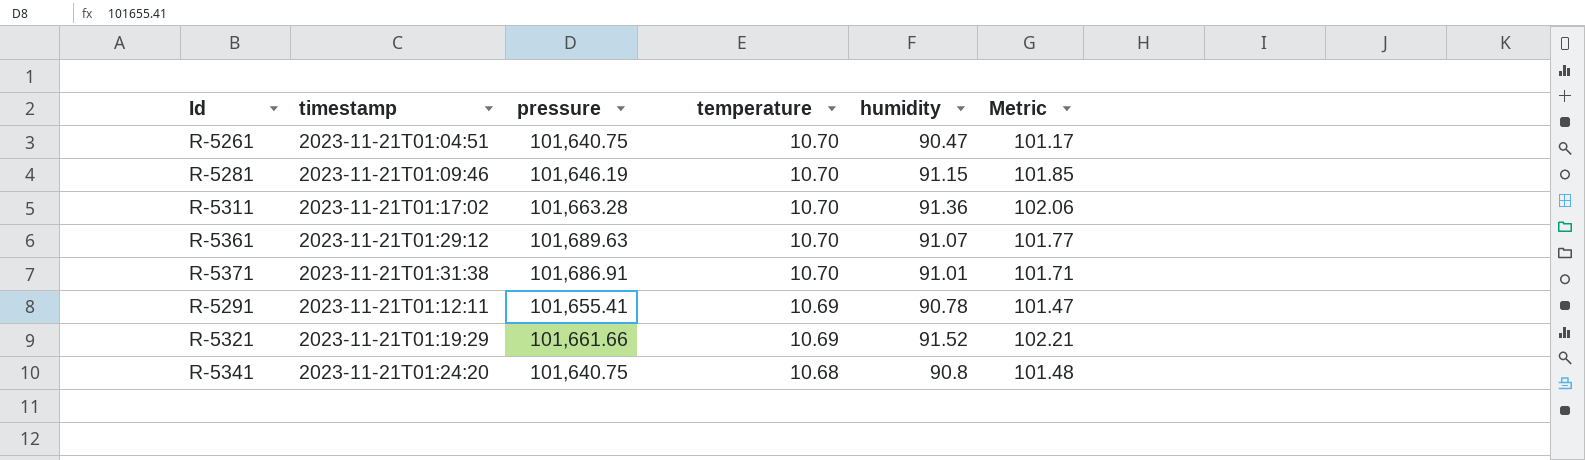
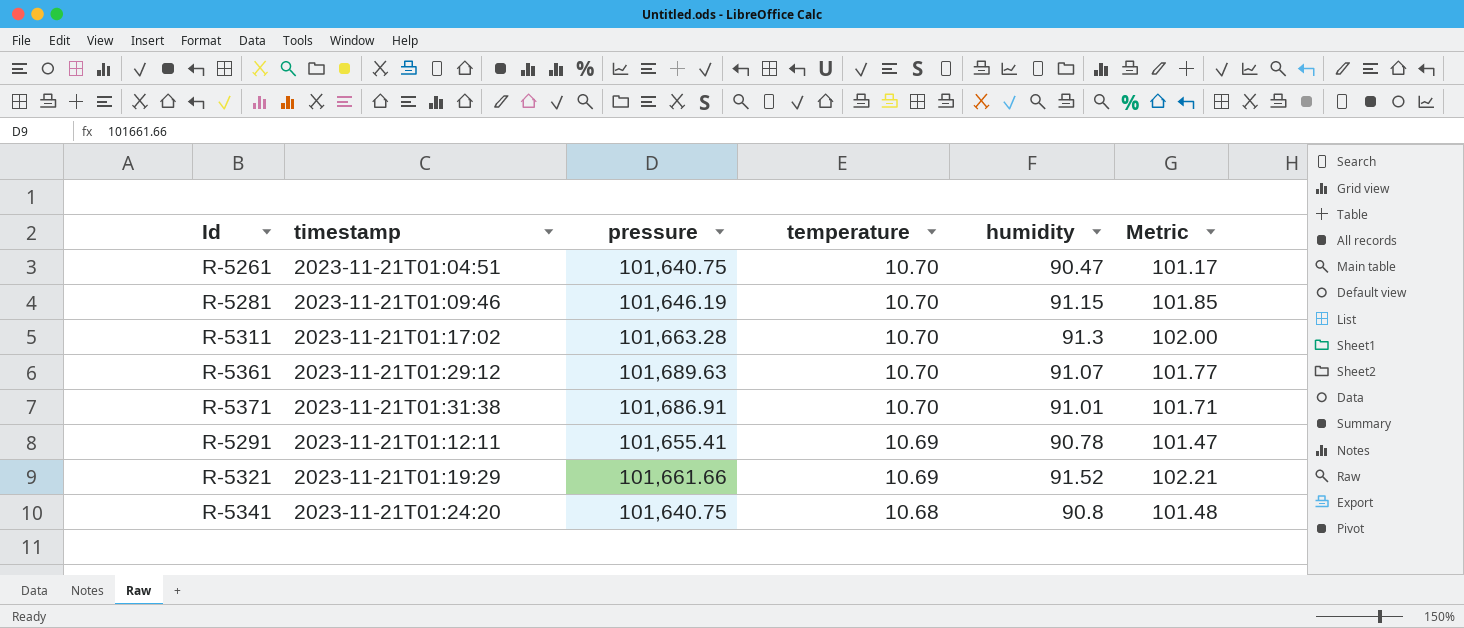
R-5311 | humidity: 91.36 -> 91.3
R-5311 | Metric: 102.06 -> 102.00

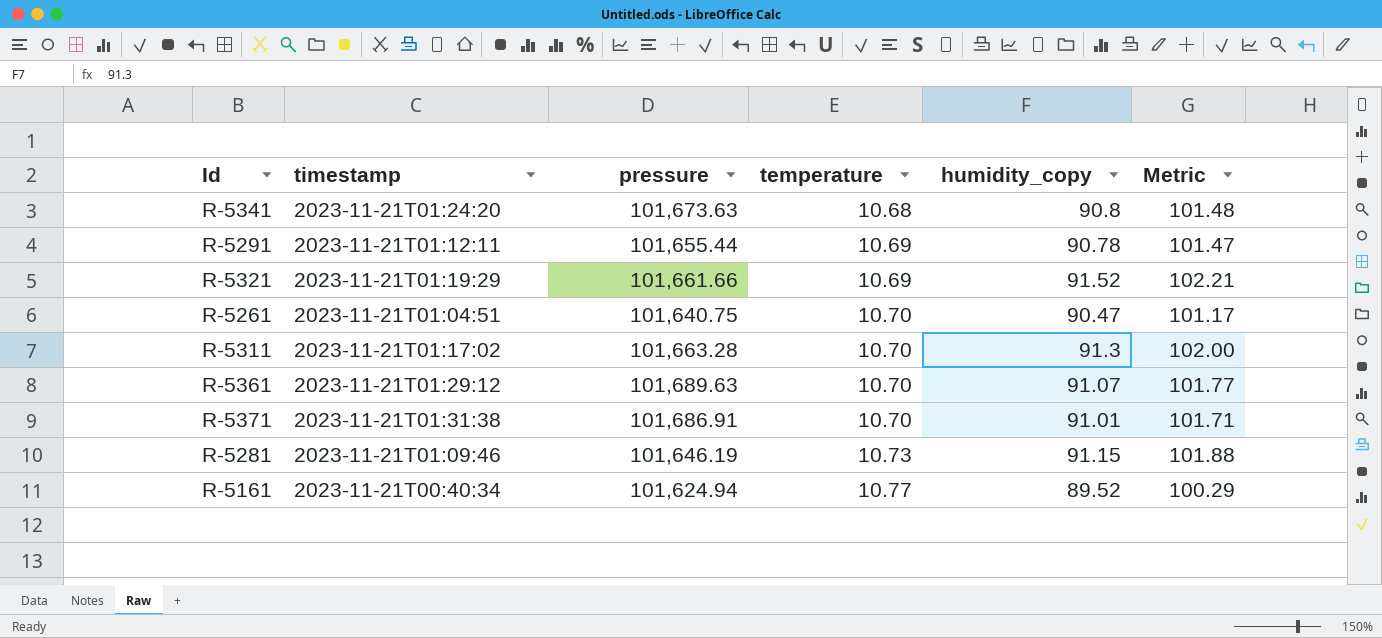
row order: temperature descending -> temperature ascending
column name: humidity -> humidity_copy
R-5341 | pressure: 101,640.75 -> 101,673.63
R-5291 | pressure: 101,655.41 -> 101,655.44
R-5281 | temperature: 10.70 -> 10.73
R-5281 | Metric: 101.85 -> 101.88
row R-5161: none -> 2023-11-21T00:40:34 | 101,624.94 | 10.77 | 89.52 | 100.29

